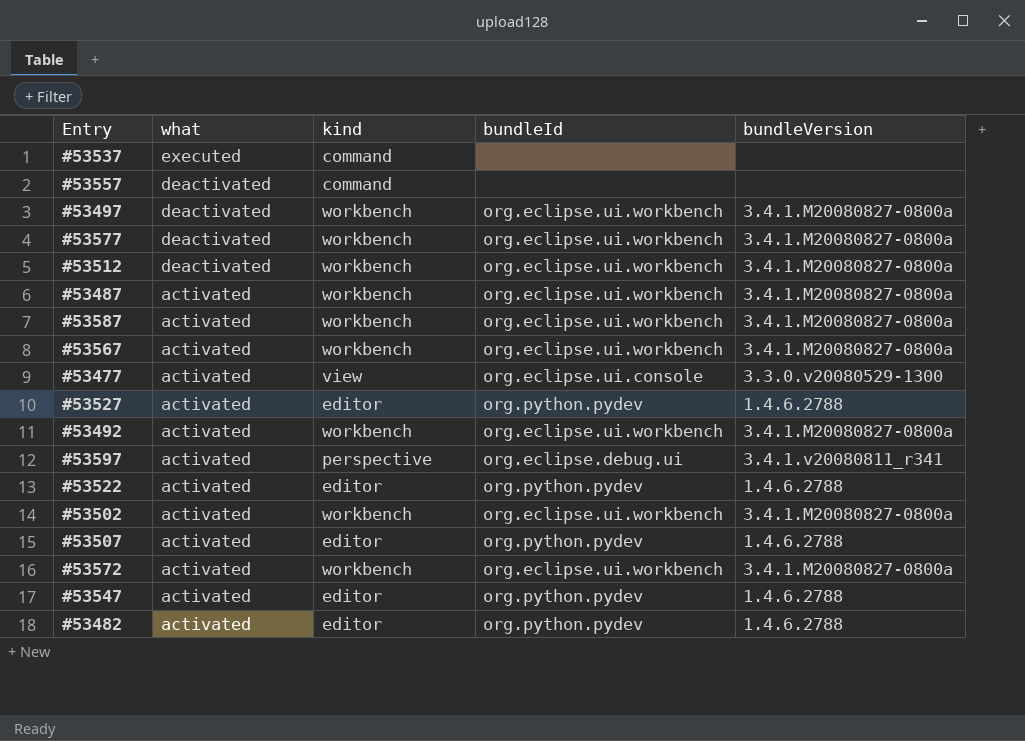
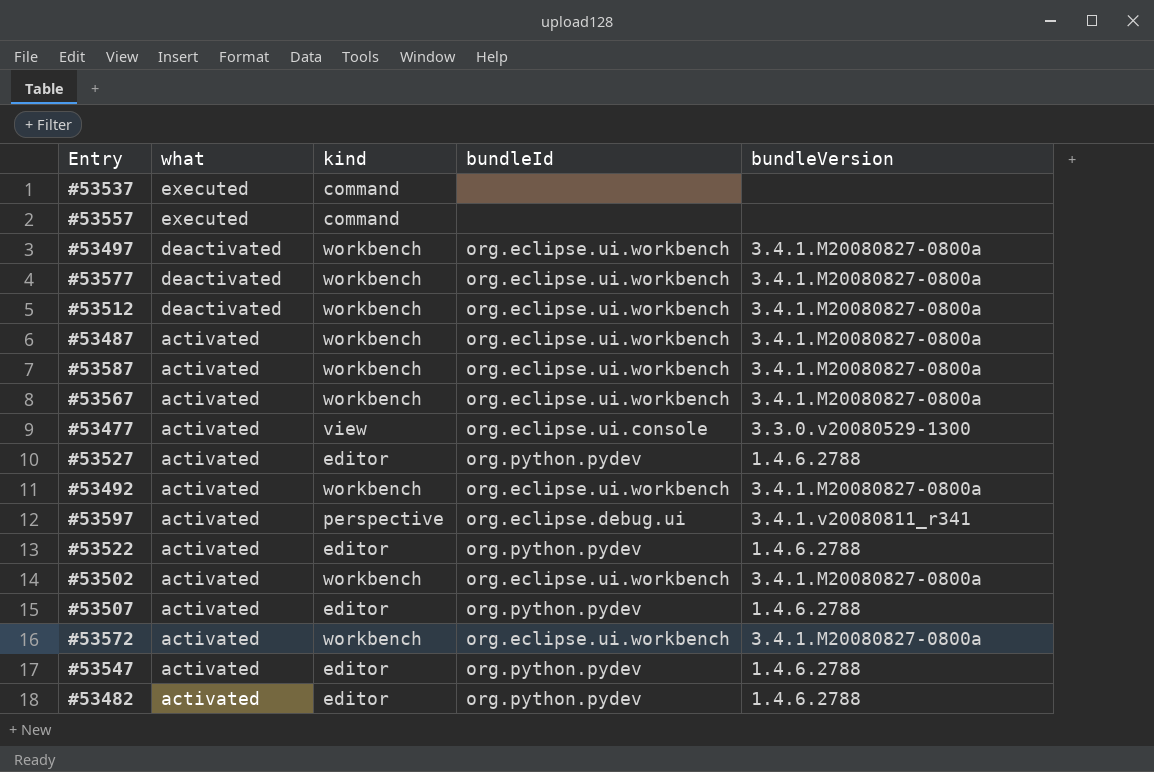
#53557 | what: deactivated -> executed

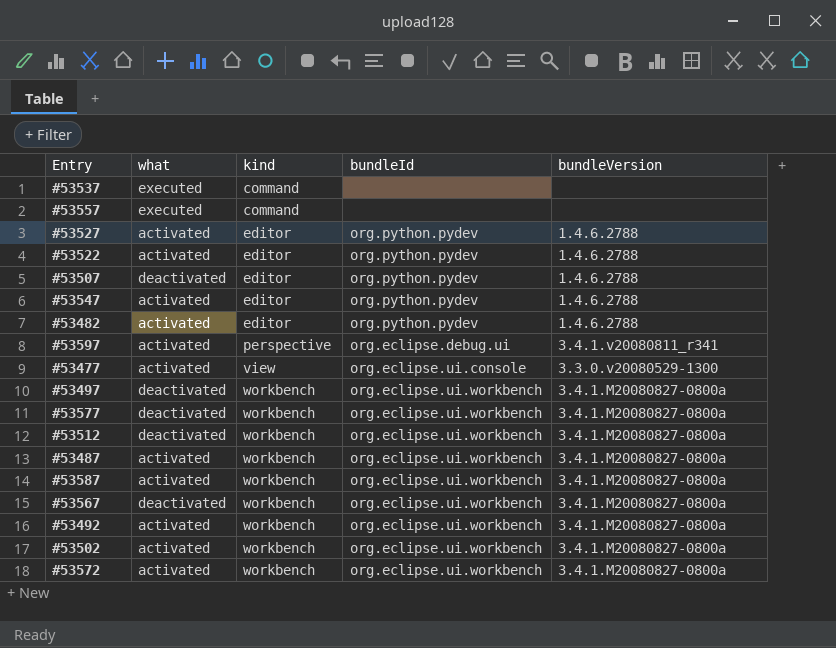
row order: what descending -> kind ascending
#53507 | what: activated -> deactivated
#53567 | what: activated -> deactivated

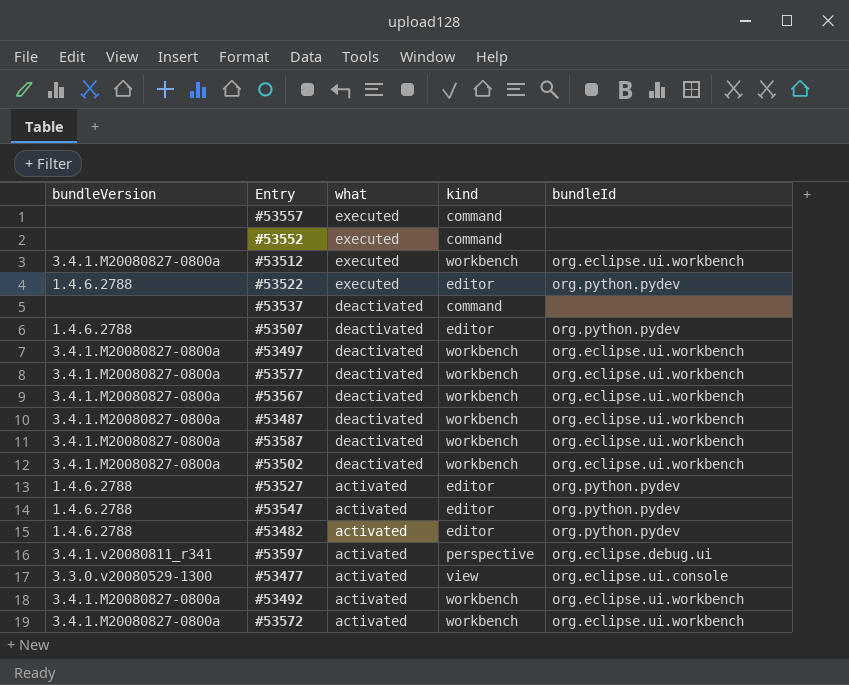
row order: kind ascending -> what descending
column bundleVersion | position: 5 -> 1
row #53552: none -> none | executed | command | none
#53512 | what: deactivated -> executed
#53522 | what: activated -> executed
#53537 | what: executed -> deactivated
#53487 | what: activated -> deactivated
#53587 | what: activated -> deactivated
#53502 | what: activated -> deactivated

